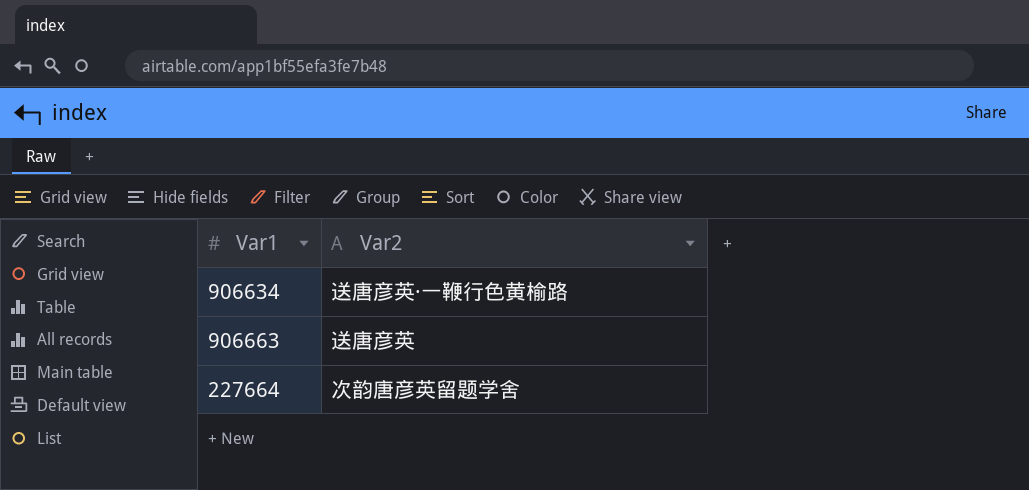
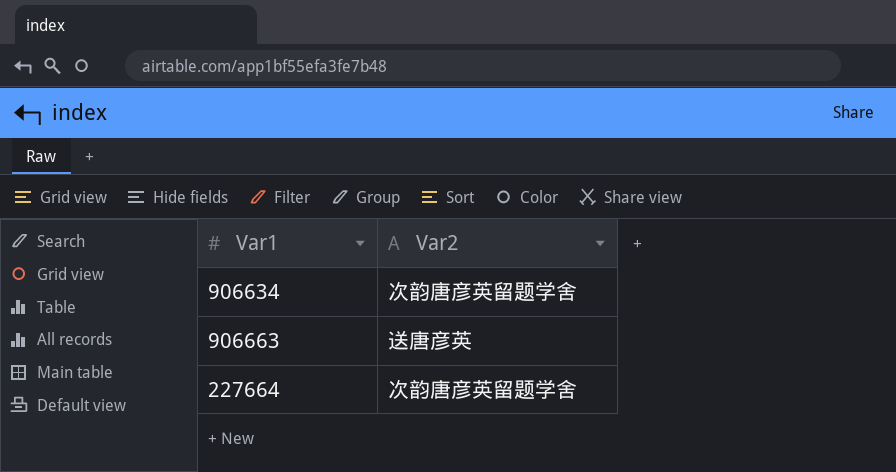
906634 | Var2: 送唐彦英·一鞭行色黄榆路 -> 次韵唐彦英留题学舍

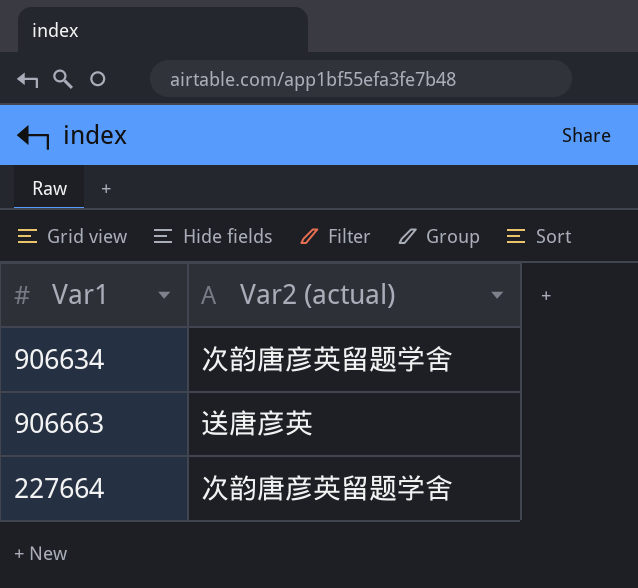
column name: Var2 -> Var2 (actual)

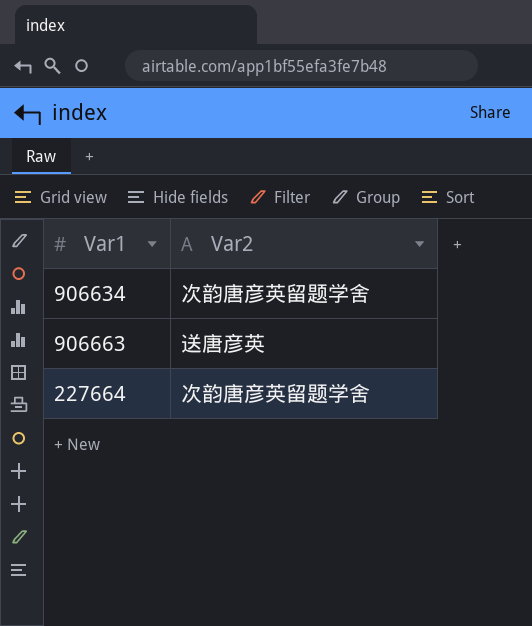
column name: Var2 (actual) -> Var2

